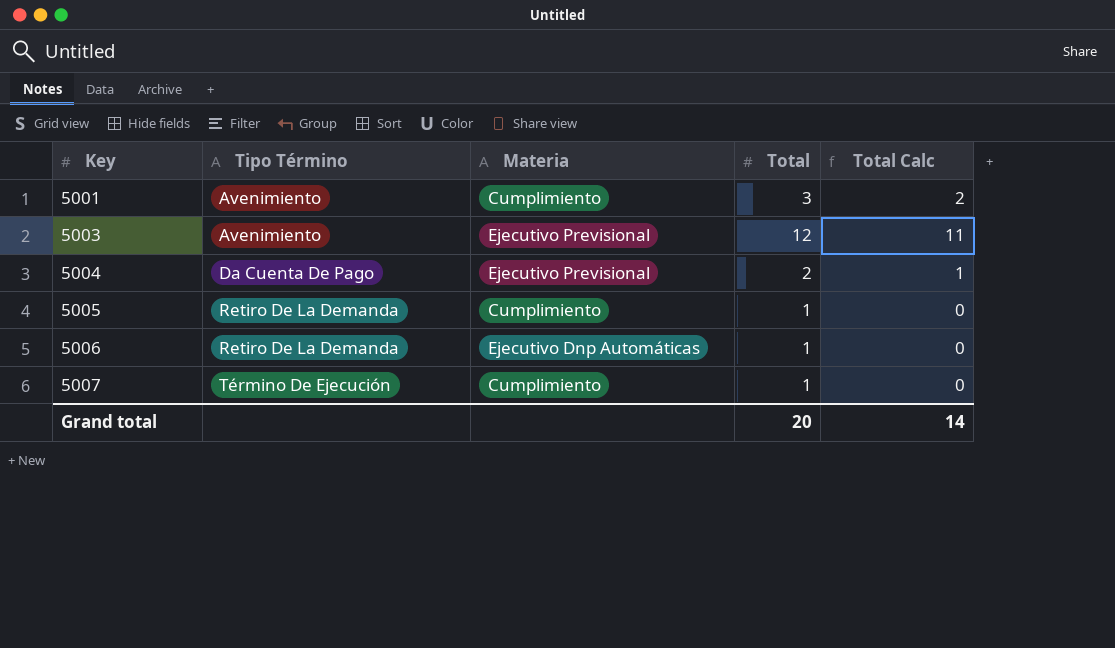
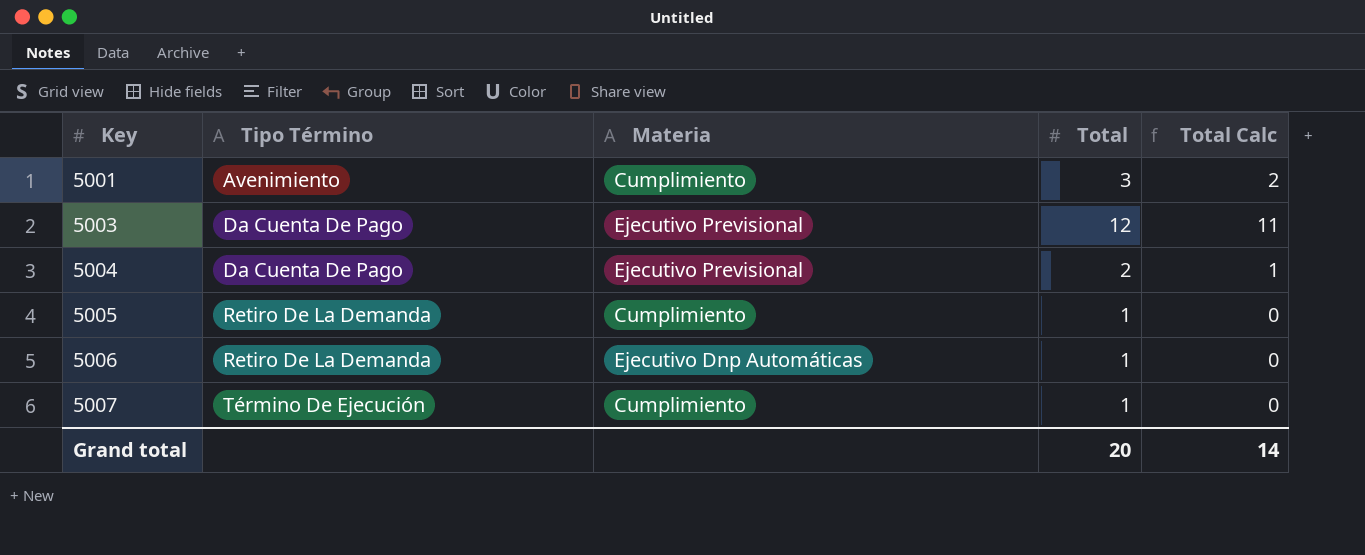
5003 | Tipo Término: Avenimiento -> Da Cuenta De Pago

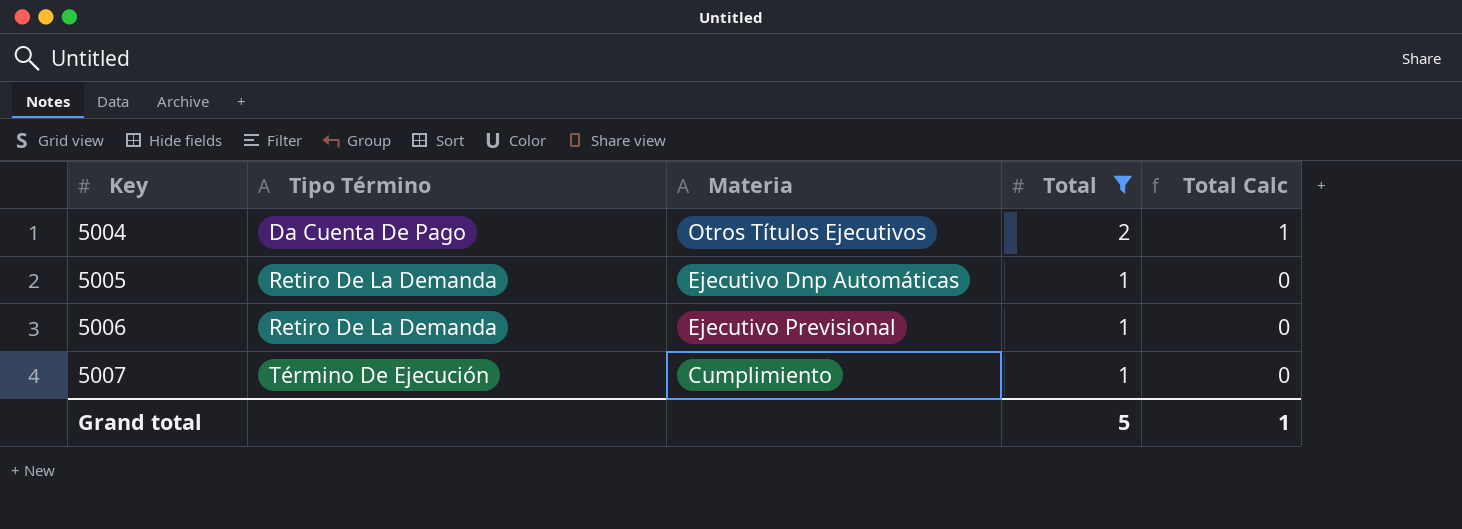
filter: none -> Total <= 2
5004 | Materia: Ejecutivo Previsional -> Otros Títulos Ejecutivos
5005 | Materia: Cumplimiento -> Ejecutivo Dnp Automáticas
5006 | Materia: Ejecutivo Dnp Automáticas -> Ejecutivo Previsional
Grand total | Total: 20 -> 5
Grand total | Total Calc: 14 -> 1

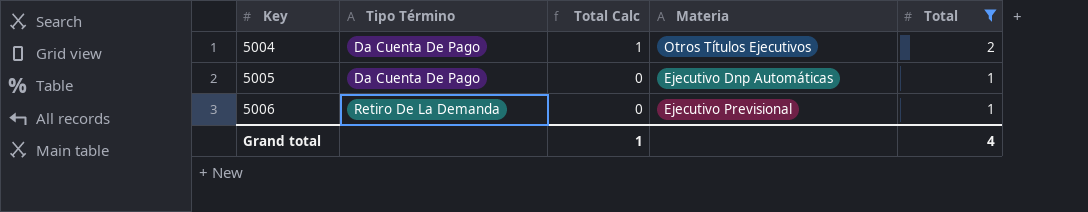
column Total Calc | position: 5 -> 3
row 5007: Término De Ejecución | Cumplimiento | 1 | 0 -> none
5005 | Tipo Término: Retiro De La Demanda -> Da Cuenta De Pago
Grand total | Total: 5 -> 4

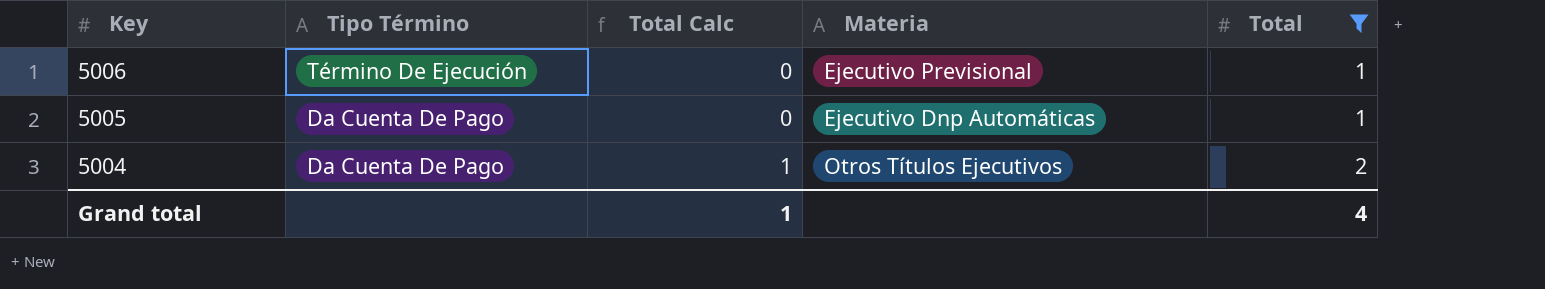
row order: Key ascending -> Key descending
5006 | Tipo Término: Retiro De La Demanda -> Término De Ejecución

